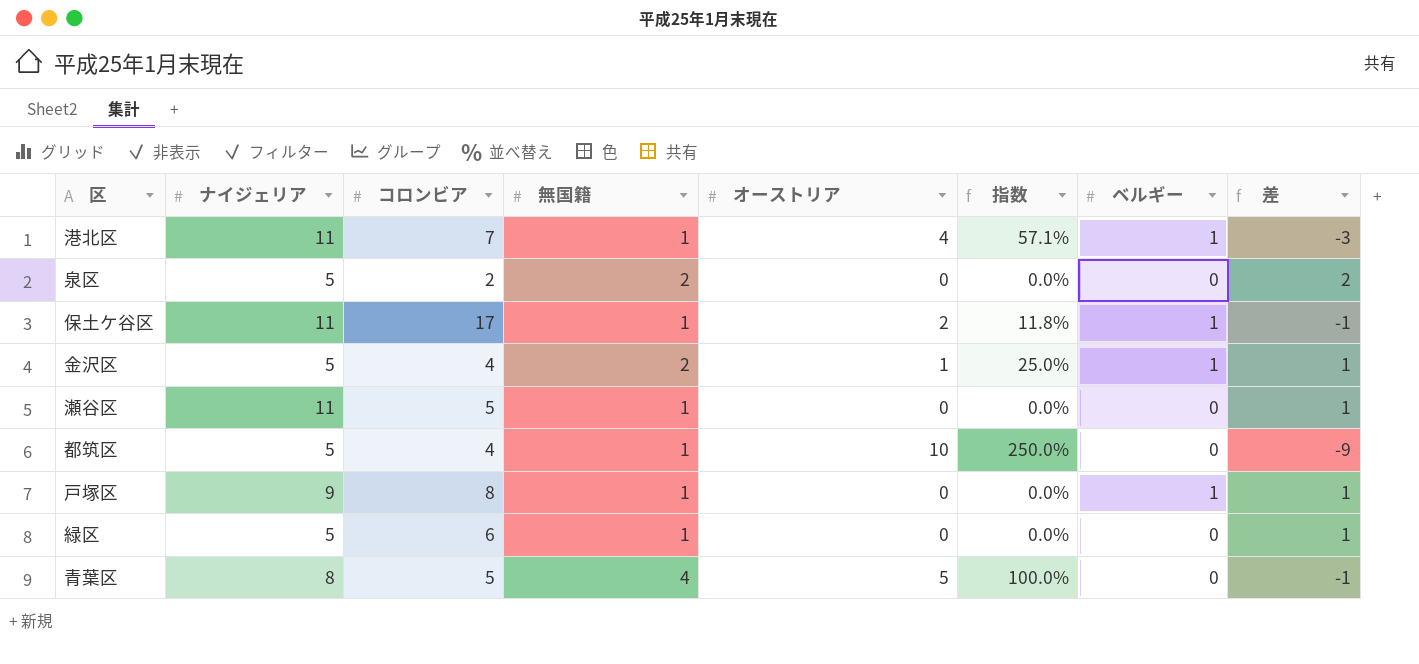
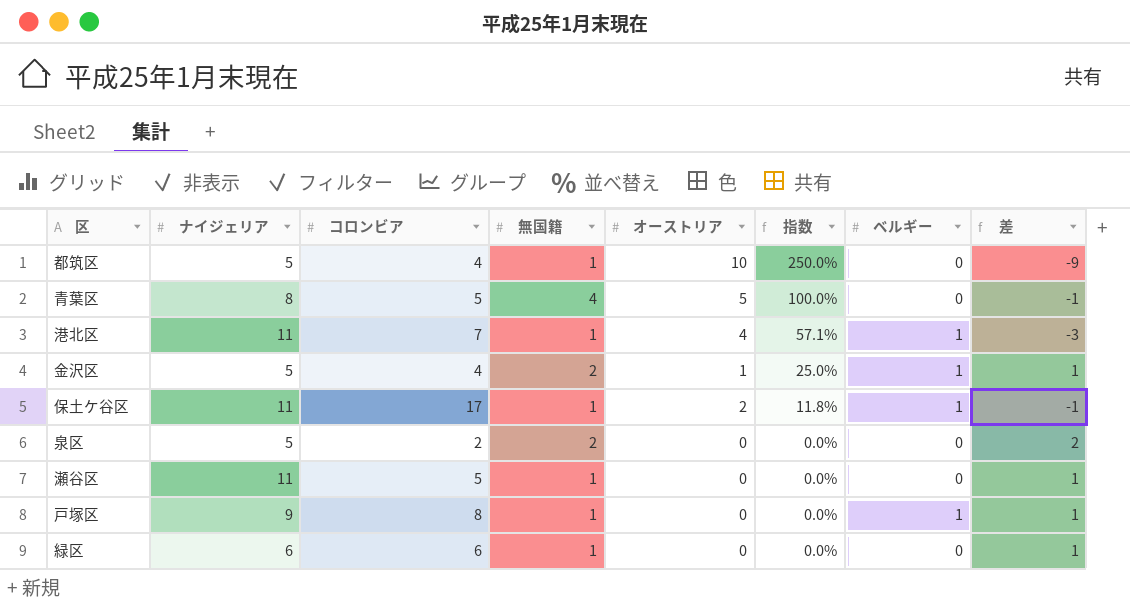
row order: none -> 指数 descending
緑区 | ナイジェリア: 5 -> 6

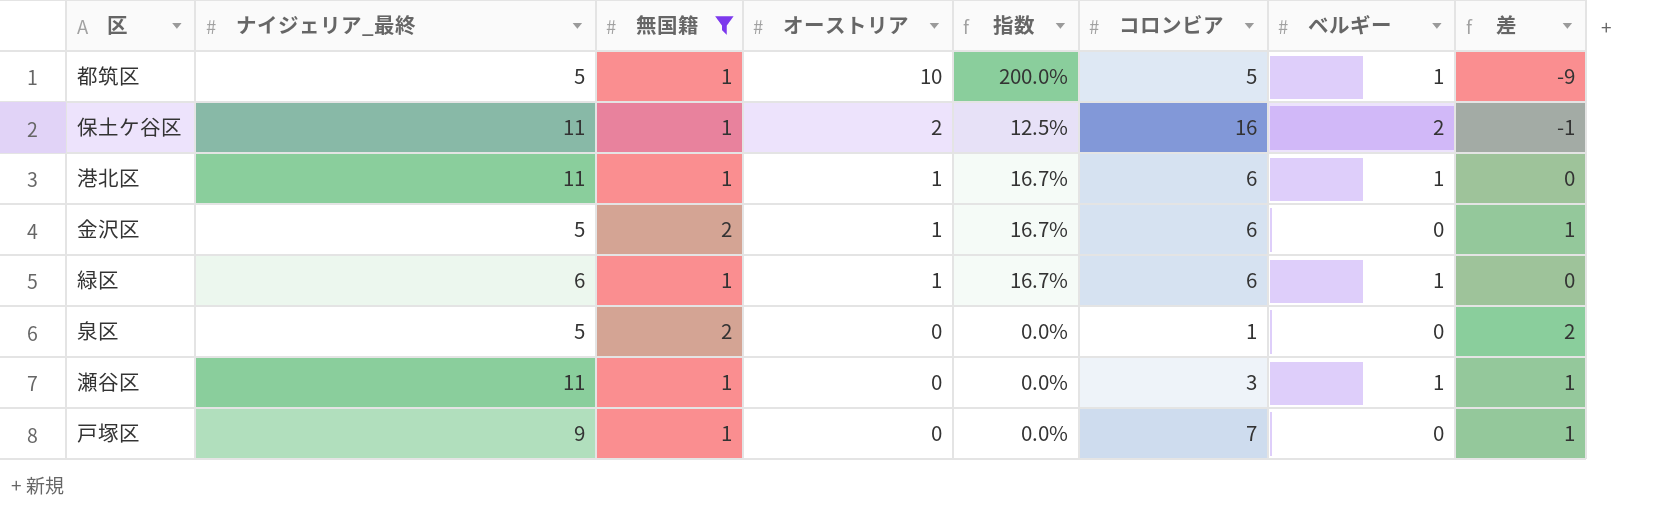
filter: none -> 無国籍 != 4
row order: 指数 descending -> オーストリア descending
column name: ナイジェリア -> ナイジェリア_最終
column コロンビア | position: 3 -> 6
都筑区 | 指数: 250.0% -> 200.0%
都筑区 | コロンビア: 4 -> 5
都筑区 | ベルギー: 0 -> 1
保土ケ谷区 | 指数: 11.8% -> 12.5%
保土ケ谷区 | コロンビア: 17 -> 16
保土ケ谷区 | ベルギー: 1 -> 2
港北区 | オーストリア: 4 -> 1
港北区 | 指数: 57.1% -> 16.7%
港北区 | コロンビア: 7 -> 6
港北区 | 差: -3 -> 0
金沢区 | 指数: 25.0% -> 16.7%
金沢区 | コロンビア: 4 -> 6
金沢区 | ベルギー: 1 -> 0
緑区 | オーストリア: 0 -> 1
緑区 | 指数: 0.0% -> 16.7%
緑区 | ベルギー: 0 -> 1
緑区 | 差: 1 -> 0
泉区 | コロンビア: 2 -> 1
瀬谷区 | コロンビア: 5 -> 3
瀬谷区 | ベルギー: 0 -> 1
戸塚区 | コロンビア: 8 -> 7
戸塚区 | ベルギー: 1 -> 0

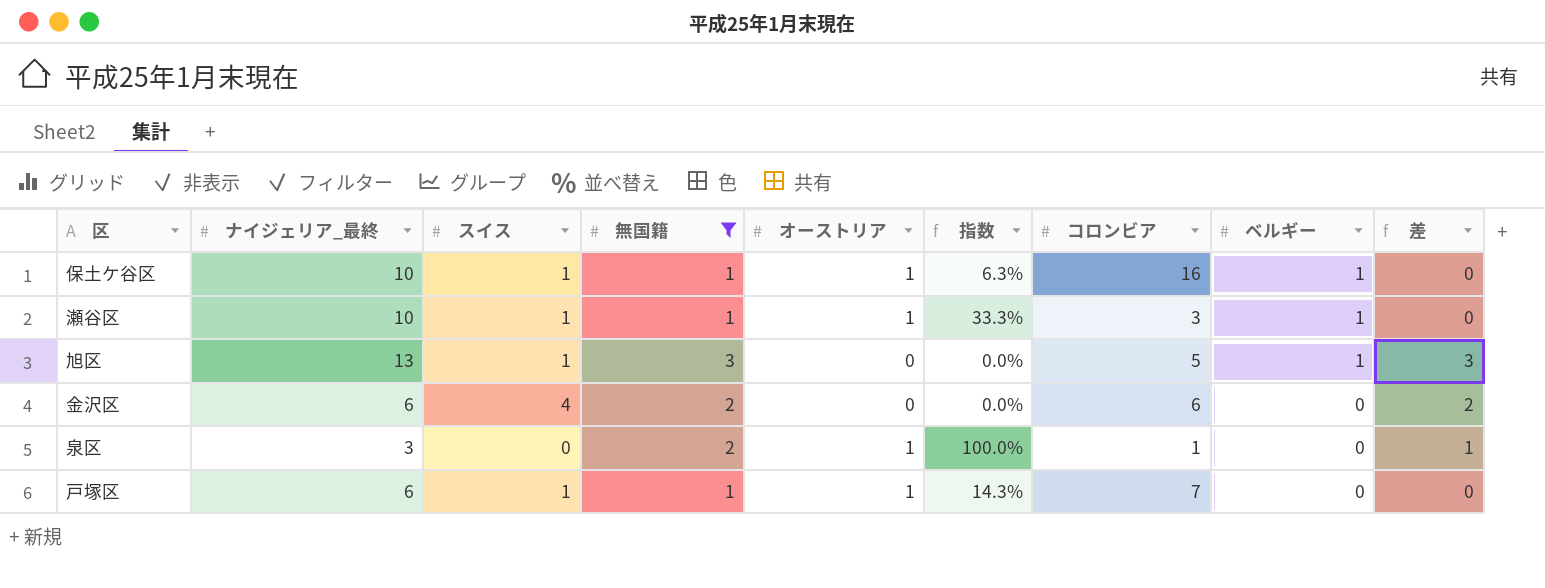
row order: オーストリア descending -> ベルギー descending
column スイス | position: none -> 3
row 都筑区: 5 | 1 | 10 | 200.0% | 5 | 1 | -9 -> none
row 港北区: 11 | 1 | 1 | 16.7% | 6 | 1 | 0 -> none
row 緑区: 6 | 1 | 1 | 16.7% | 6 | 1 | 0 -> none
保土ケ谷区 | ナイジェリア_最終: 11 -> 10
保土ケ谷区 | オーストリア: 2 -> 1
保土ケ谷区 | 指数: 12.5% -> 6.3%
保土ケ谷区 | ベルギー: 2 -> 1
保土ケ谷区 | 差: -1 -> 0
瀬谷区 | ナイジェリア_最終: 11 -> 10
瀬谷区 | オーストリア: 0 -> 1
瀬谷区 | 指数: 0.0% -> 33.3%
瀬谷区 | 差: 1 -> 0
row 旭区: none -> 13 | 1 | 3 | 0 | 0.0% | 5 | 1 | 3
金沢区 | ナイジェリア_最終: 5 -> 6
金沢区 | オーストリア: 1 -> 0
金沢区 | 指数: 16.7% -> 0.0%
金沢区 | 差: 1 -> 2
泉区 | ナイジェリア_最終: 5 -> 3
泉区 | オーストリア: 0 -> 1
泉区 | 指数: 0.0% -> 100.0%
泉区 | 差: 2 -> 1
戸塚区 | ナイジェリア_最終: 9 -> 6
戸塚区 | オーストリア: 0 -> 1
戸塚区 | 指数: 0.0% -> 14.3%
戸塚区 | 差: 1 -> 0

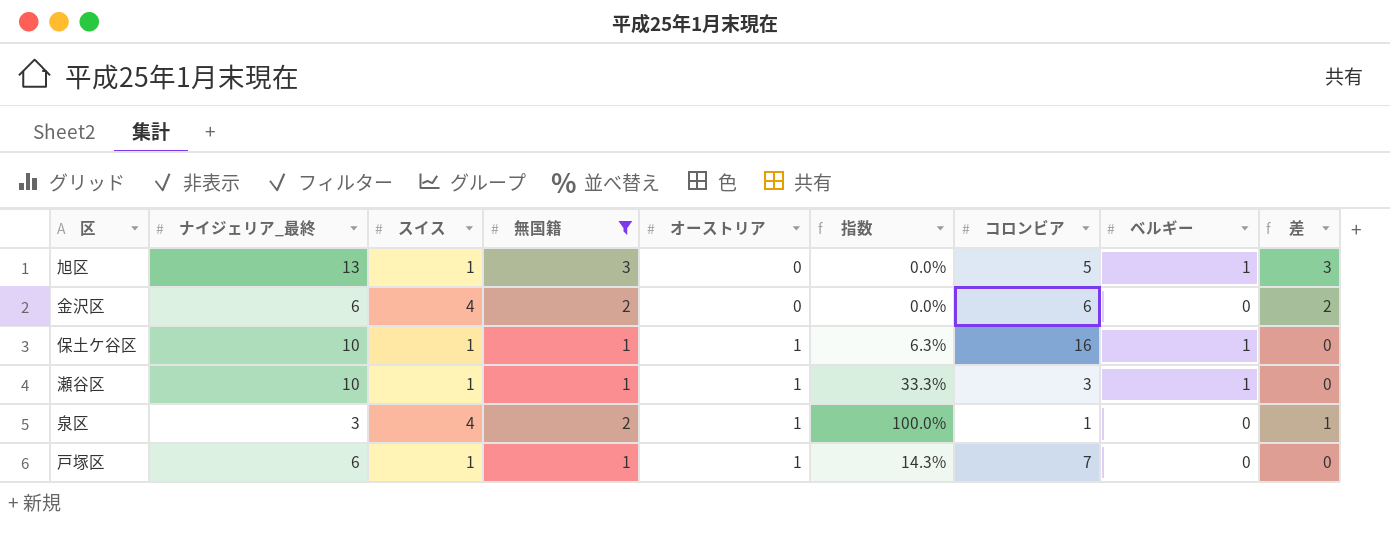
row order: ベルギー descending -> オーストリア ascending
泉区 | スイス: 0 -> 4

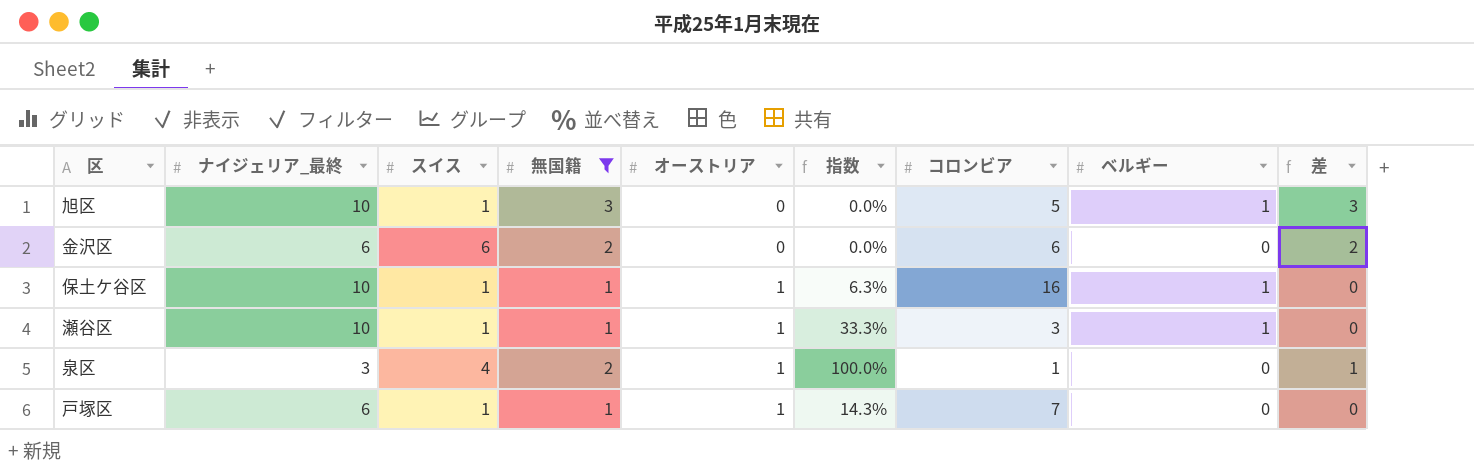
旭区 | ナイジェリア_最終: 13 -> 10
金沢区 | スイス: 4 -> 6

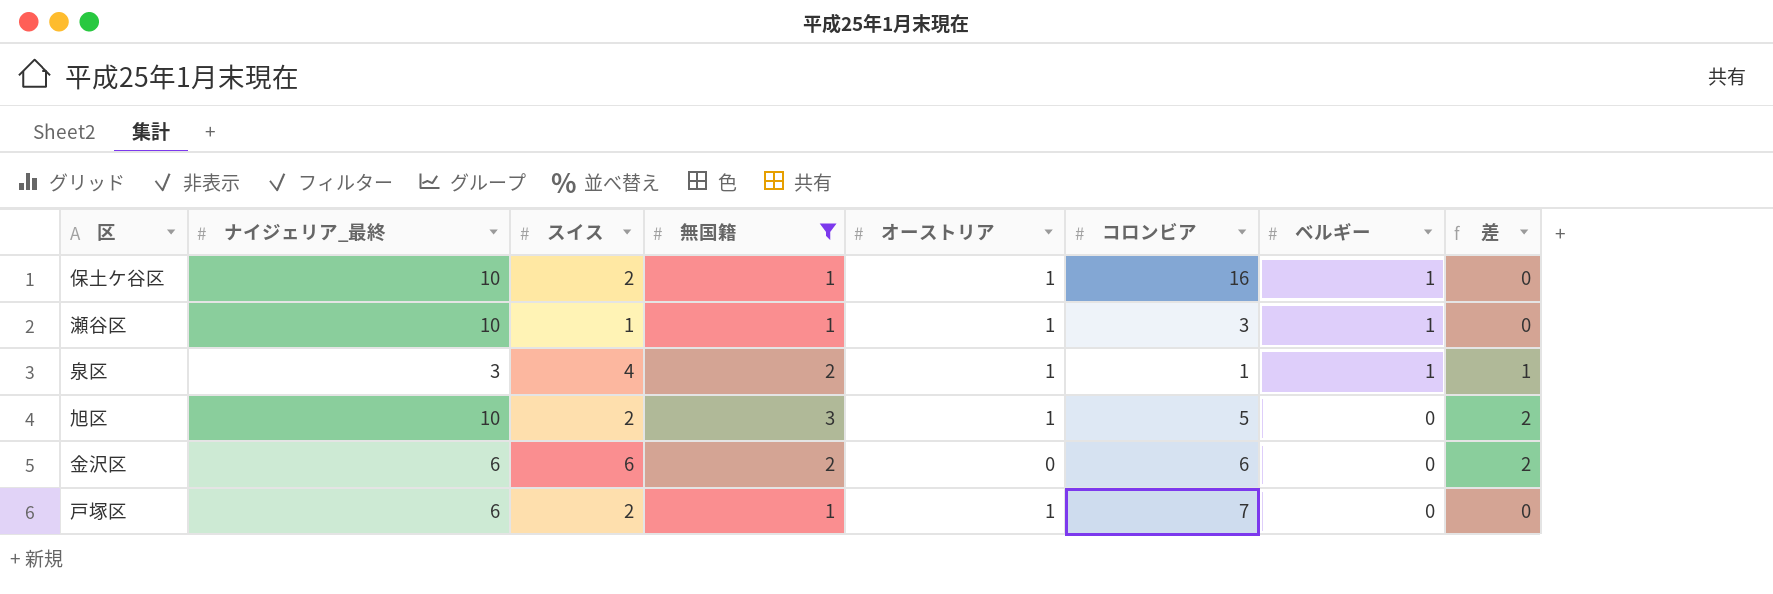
row order: オーストリア ascending -> ベルギー descending
column 指数 | formula: [オーストリア] / [コロンビア] -> none
保土ケ谷区 | スイス: 1 -> 2
泉区 | ベルギー: 0 -> 1
旭区 | スイス: 1 -> 2
旭区 | オーストリア: 0 -> 1
旭区 | ベルギー: 1 -> 0
旭区 | 差: 3 -> 2
戸塚区 | スイス: 1 -> 2

